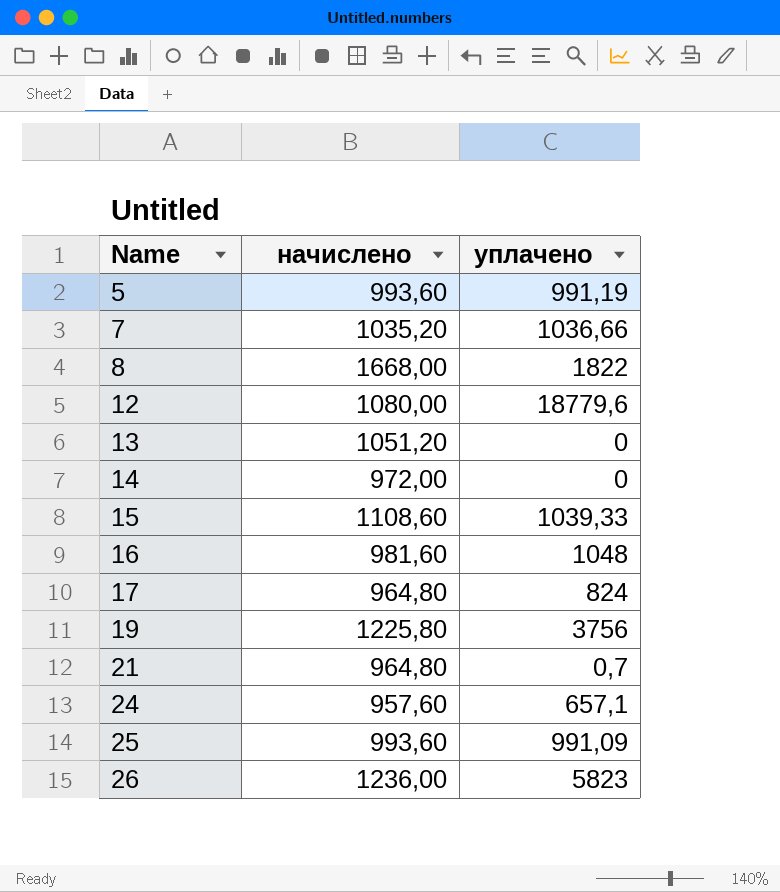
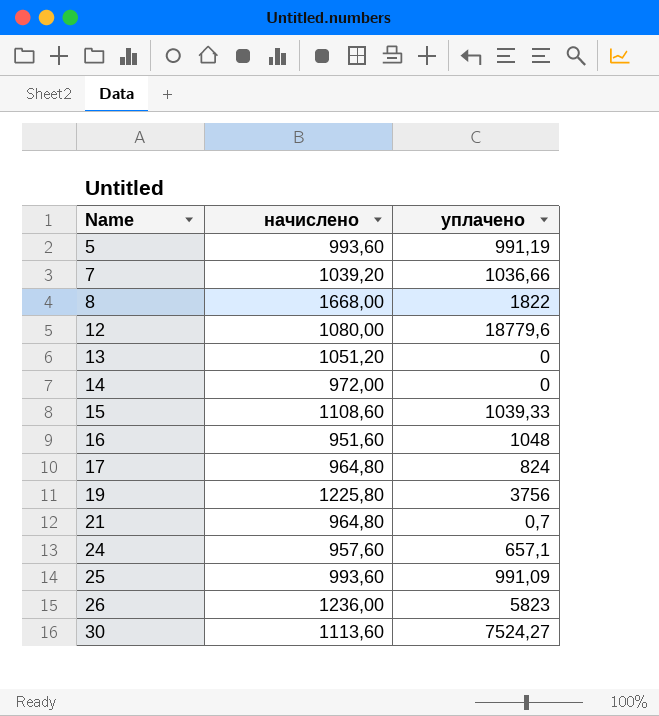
7 | начислено: 1035,20 -> 1039,20
16 | начислено: 981,60 -> 951,60
row 30: none -> 1113,60 | 7524,27

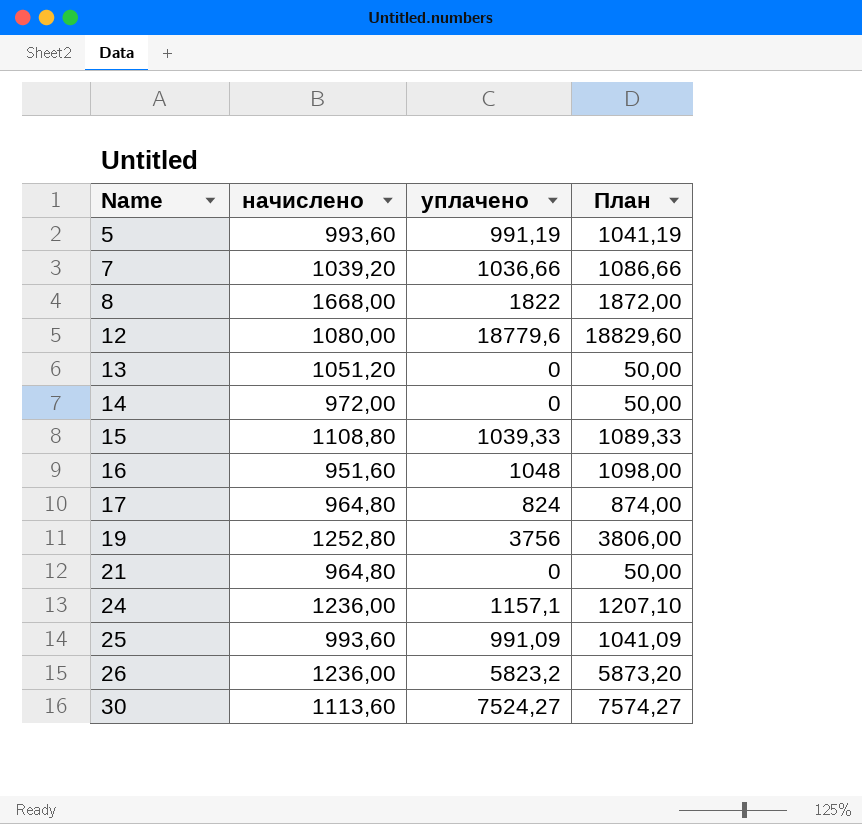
column План | formula: none -> [уплачено] + 50
15 | начислено: 1108,60 -> 1108,80
19 | начислено: 1225,80 -> 1252,80
21 | уплачено: 0,7 -> 0
24 | начислено: 957,60 -> 1236,00
24 | уплачено: 657,1 -> 1157,1
26 | уплачено: 5823 -> 5823,2

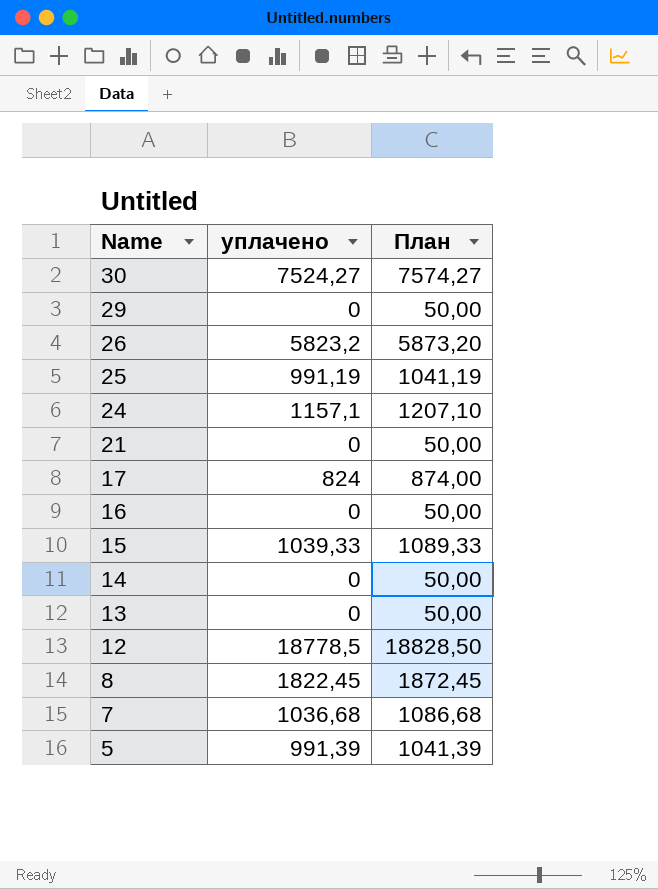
row order: Name ascending -> Name descending
column начислено | position: 2 -> none
row 19: 1252,80 | 3756 | 3806,00 -> none
row 29: none -> 0 | 50,00
25 | уплачено: 991,09 -> 991,19
25 | План: 1041,09 -> 1041,19
16 | уплачено: 1048 -> 0
16 | План: 1098,00 -> 50,00
12 | уплачено: 18779,6 -> 18778,5
12 | План: 18829,60 -> 18828,50
8 | уплачено: 1822 -> 1822,45
8 | План: 1872,00 -> 1872,45
7 | уплачено: 1036,66 -> 1036,68
7 | План: 1086,66 -> 1086,68
5 | уплачено: 991,19 -> 991,39
5 | План: 1041,19 -> 1041,39

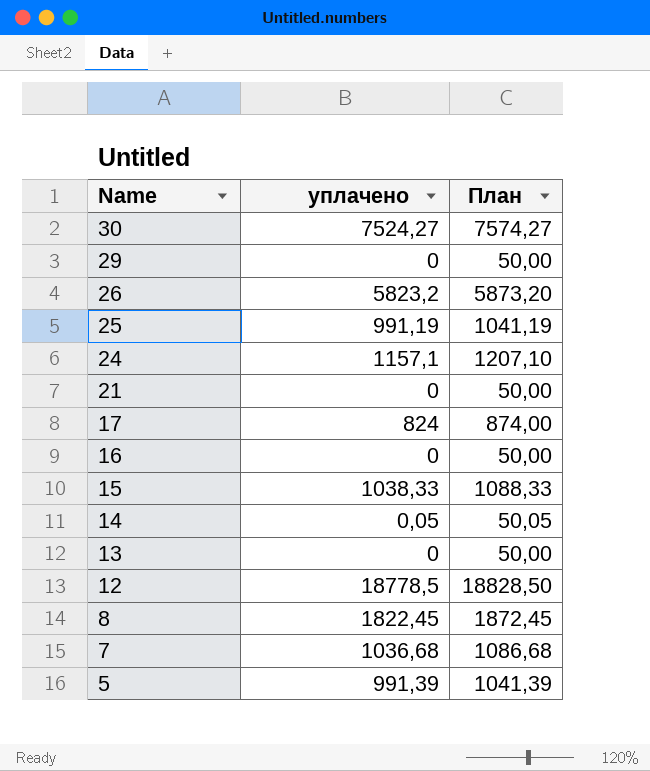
15 | уплачено: 1039,33 -> 1038,33
15 | План: 1089,33 -> 1088,33
14 | уплачено: 0 -> 0,05
14 | План: 50,00 -> 50,05

